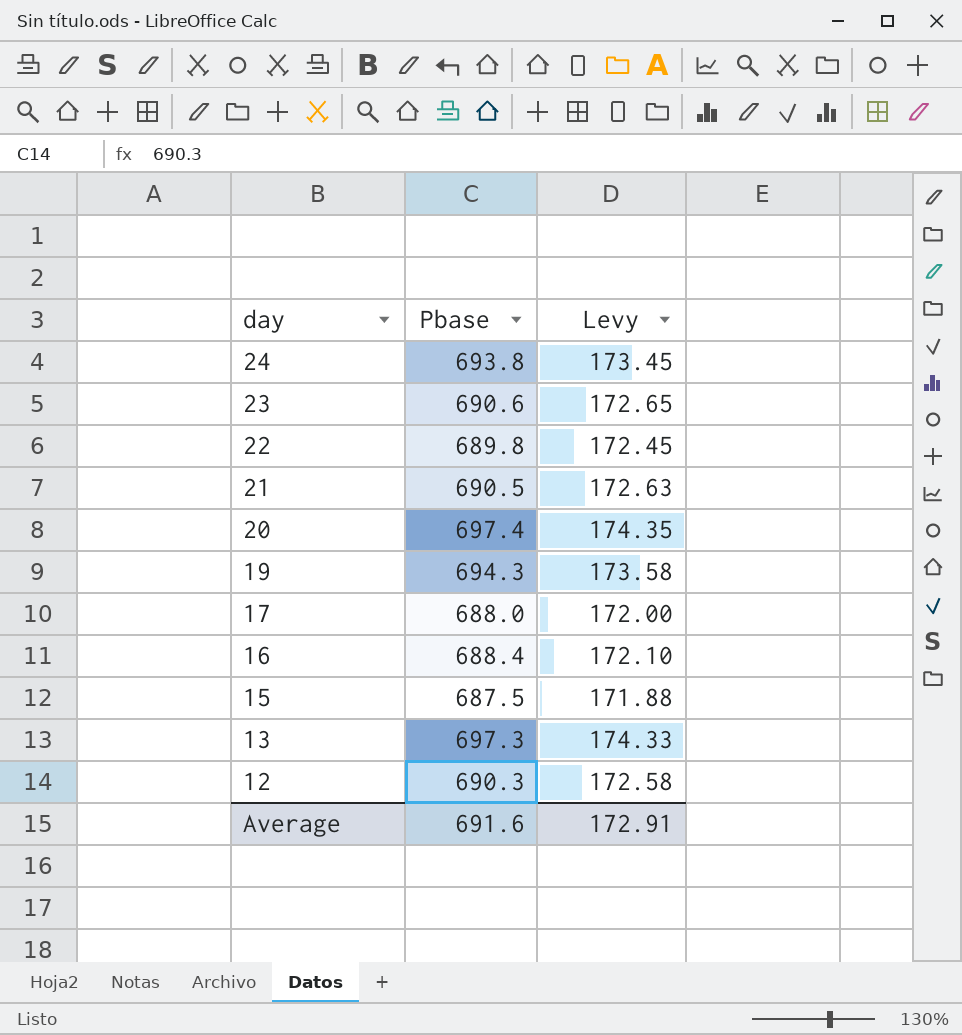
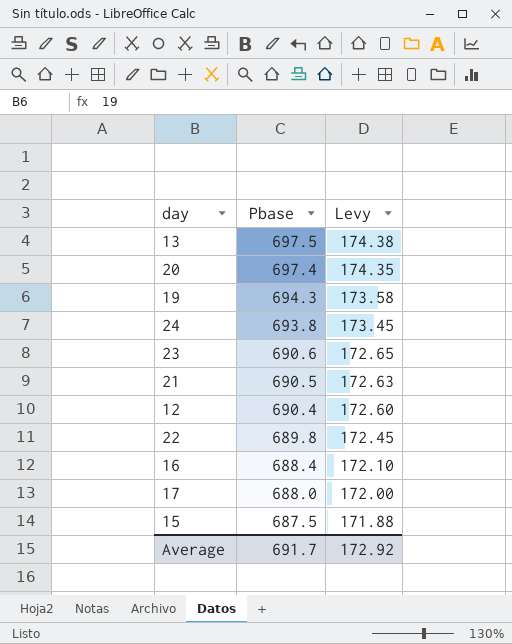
row order: day descending -> Pbase descending
13 | Pbase: 697.3 -> 697.5
13 | Levy: 174.33 -> 174.38
12 | Pbase: 690.3 -> 690.4
12 | Levy: 172.58 -> 172.60
Average | Pbase: 691.6 -> 691.7
Average | Levy: 172.91 -> 172.92

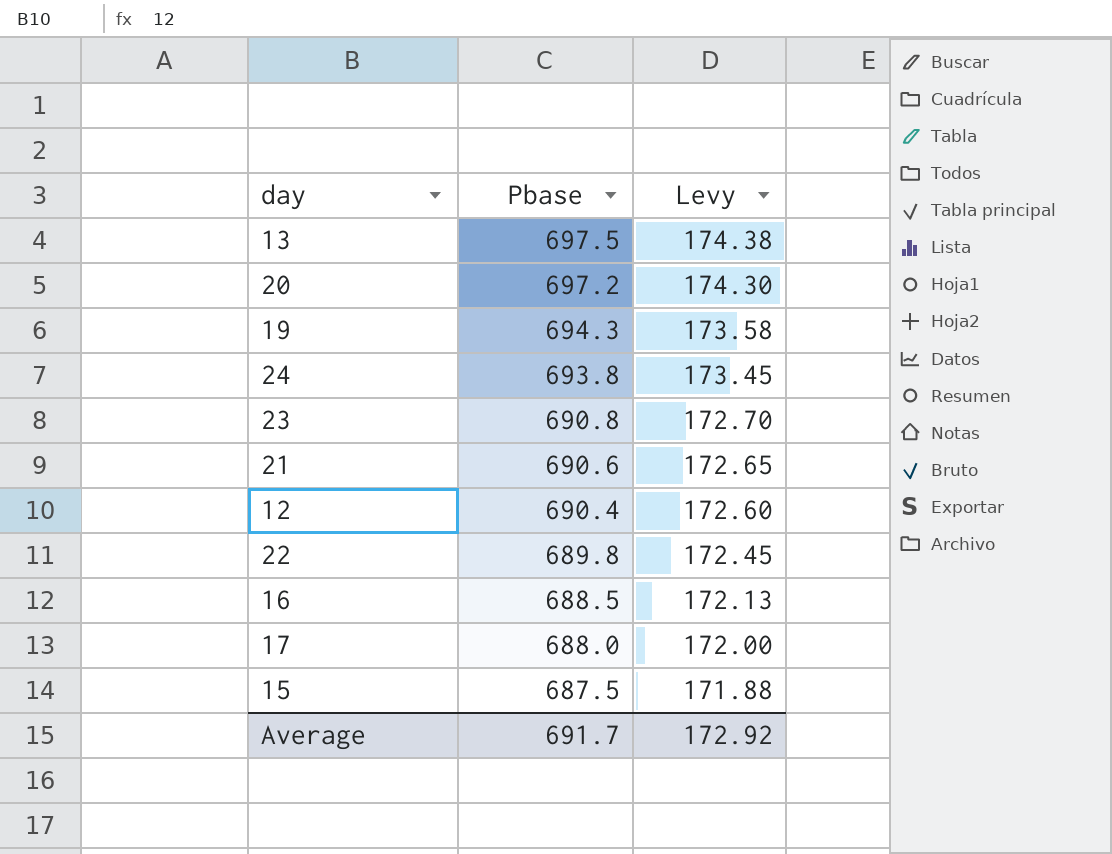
20 | Pbase: 697.4 -> 697.2
20 | Levy: 174.35 -> 174.30
23 | Pbase: 690.6 -> 690.8
23 | Levy: 172.65 -> 172.70
21 | Pbase: 690.5 -> 690.6
21 | Levy: 172.63 -> 172.65
16 | Pbase: 688.4 -> 688.5
16 | Levy: 172.10 -> 172.13

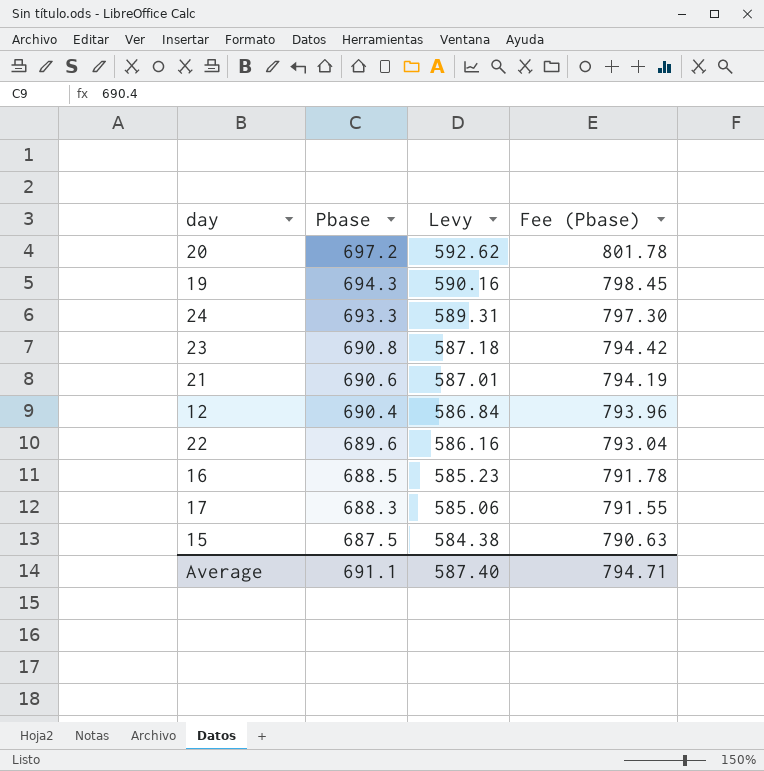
column Levy | formula: [Pbase] * 0.25 -> [Pbase] * 0.85
column Fee (Pbase) | formula: none -> [Pbase] * 1.15
row 13: 697.5 | 174.38 -> none
24 | Pbase: 693.8 -> 693.3
22 | Pbase: 689.8 -> 689.6
17 | Pbase: 688.0 -> 688.3
Average | Pbase: 691.7 -> 691.1
Average | Levy: 172.92 -> 587.40

